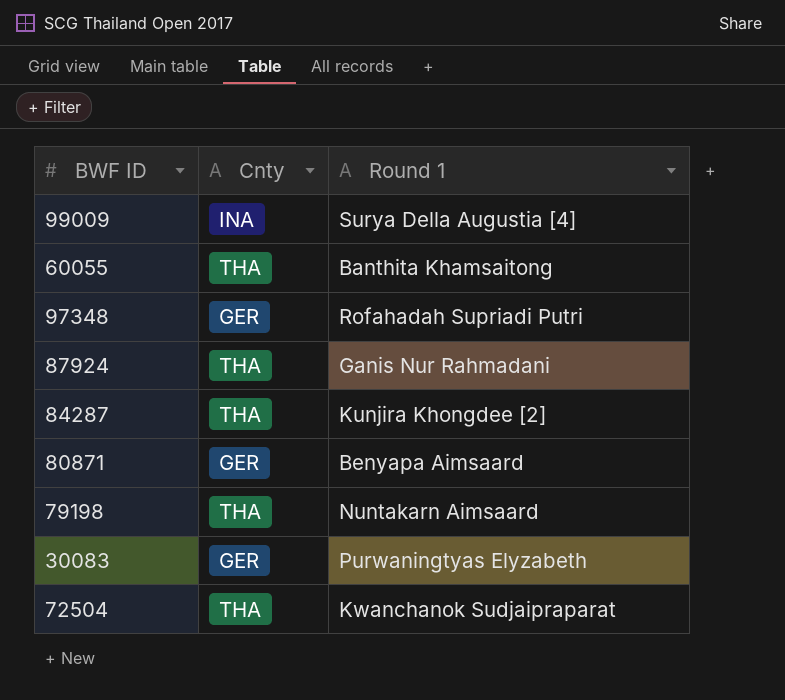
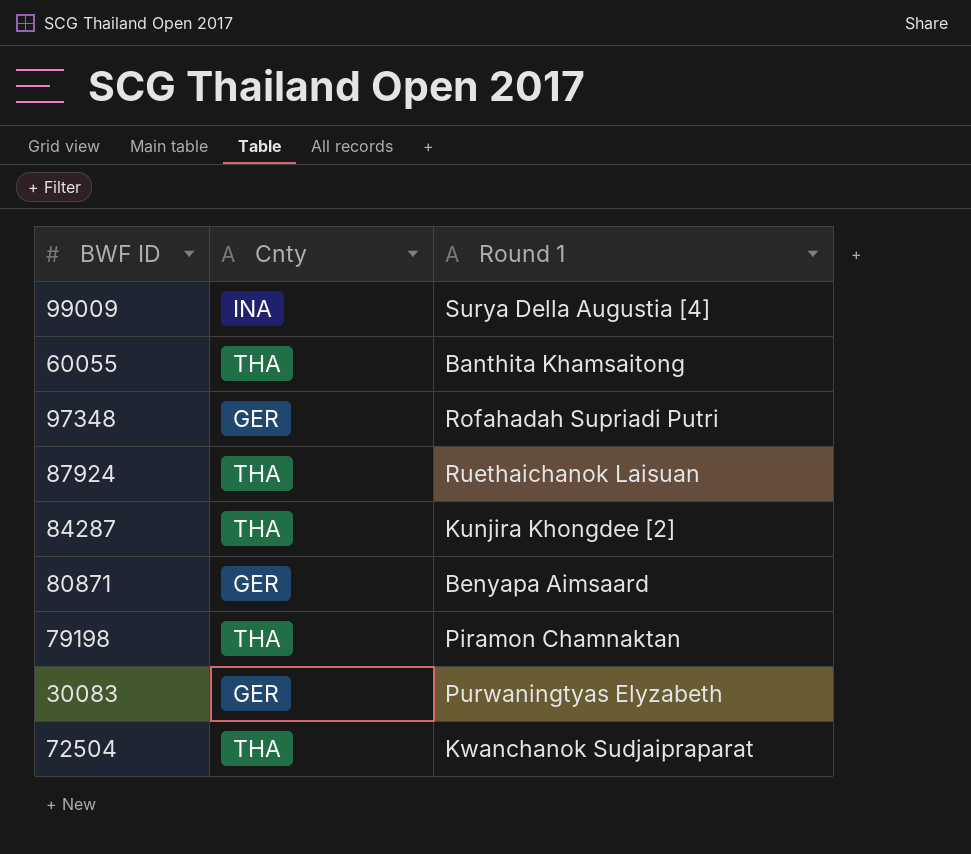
87924 | Round 1: Ganis Nur Rahmadani -> Ruethaichanok Laisuan
79198 | Round 1: Nuntakarn Aimsaard -> Piramon Chamnaktan

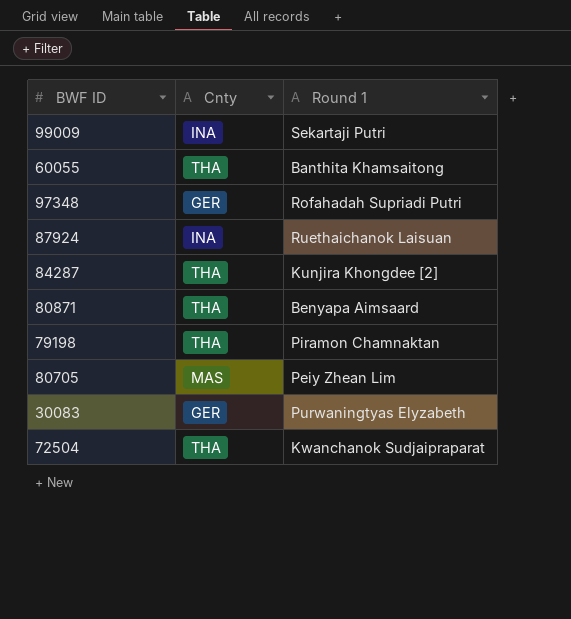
99009 | Round 1: Surya Della Augustia [4] -> Sekartaji Putri
87924 | Cnty: THA -> INA
80871 | Cnty: GER -> THA
row 80705: none -> MAS | Peiy Zhean Lim

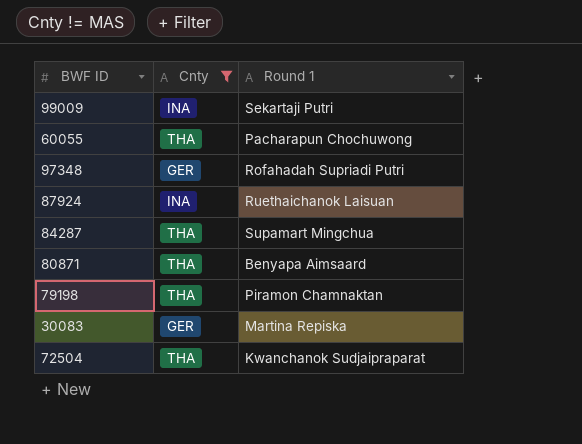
filter: none -> Cnty != MAS
60055 | Round 1: Banthita Khamsaitong -> Pacharapun Chochuwong
84287 | Round 1: Kunjira Khongdee [2] -> Supamart Mingchua
30083 | Round 1: Purwaningtyas Elyzabeth -> Martina Repiska

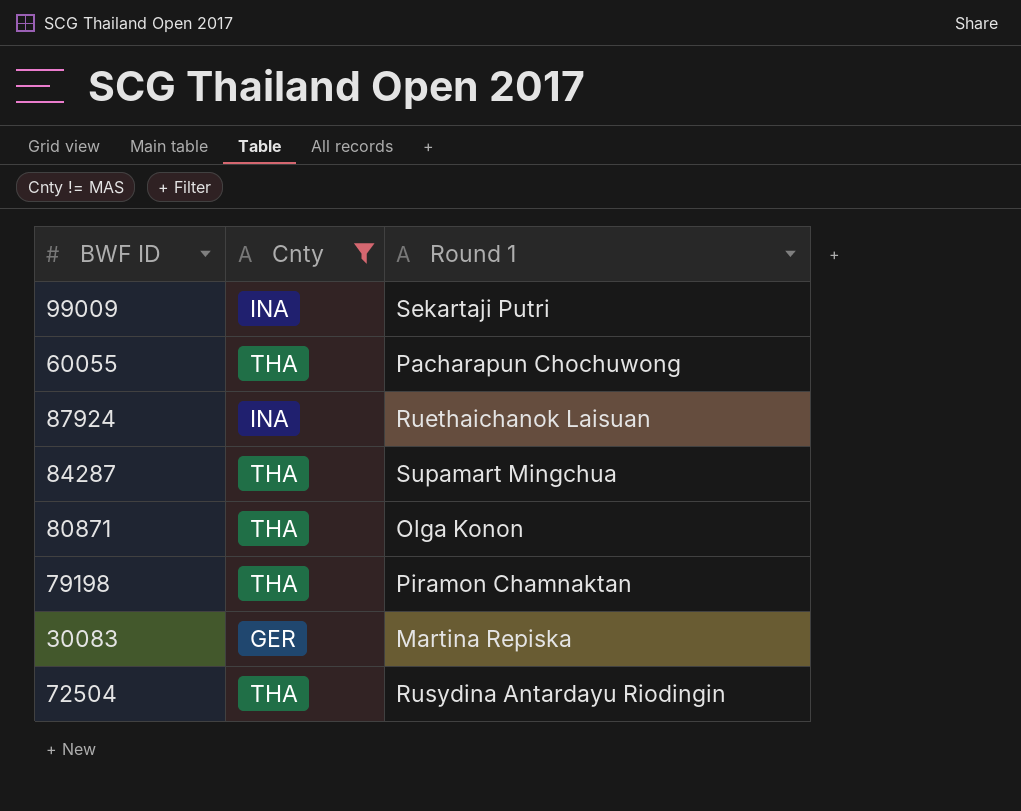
row 97348: GER | Rofahadah Supriadi Putri -> none
80871 | Round 1: Benyapa Aimsaard -> Olga Konon
72504 | Round 1: Kwanchanok Sudjaipraparat -> Rusydina Antardayu Riodingin

